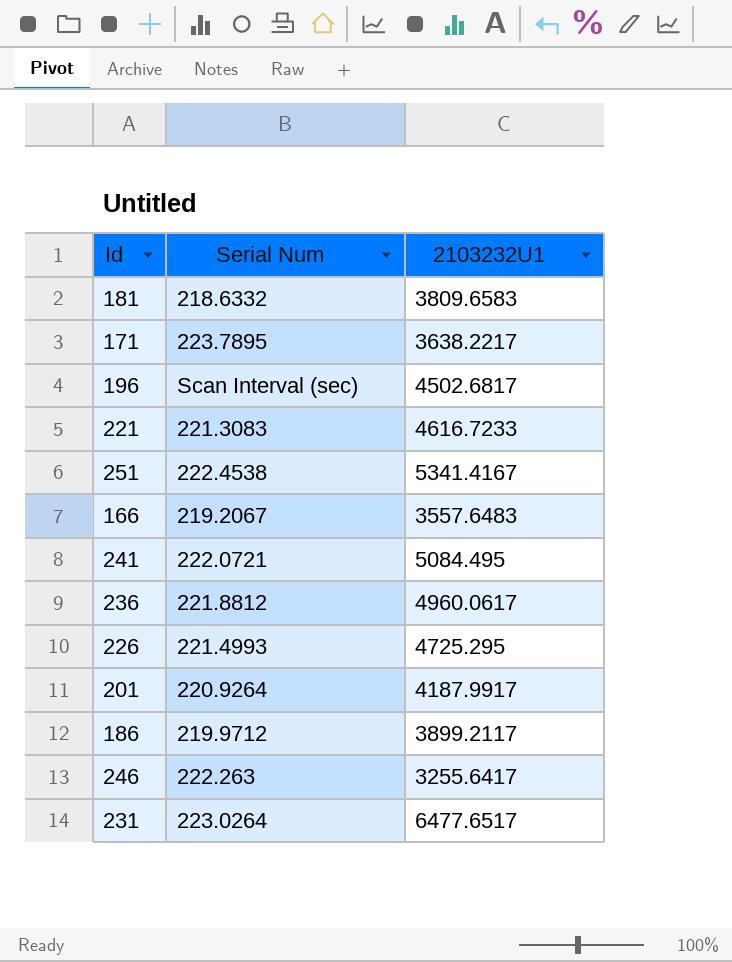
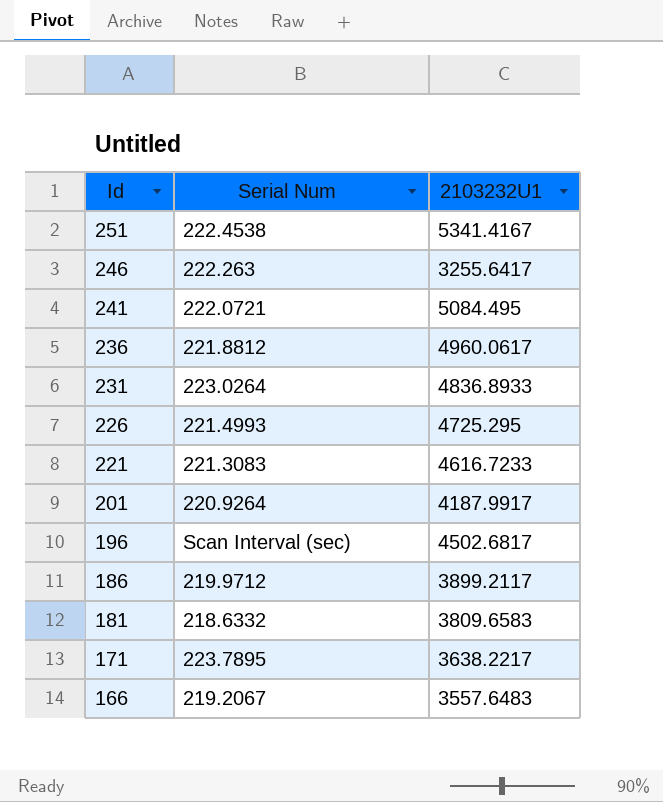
row order: none -> Id descending
231 | 2103232U1: 6477.6517 -> 4836.8933

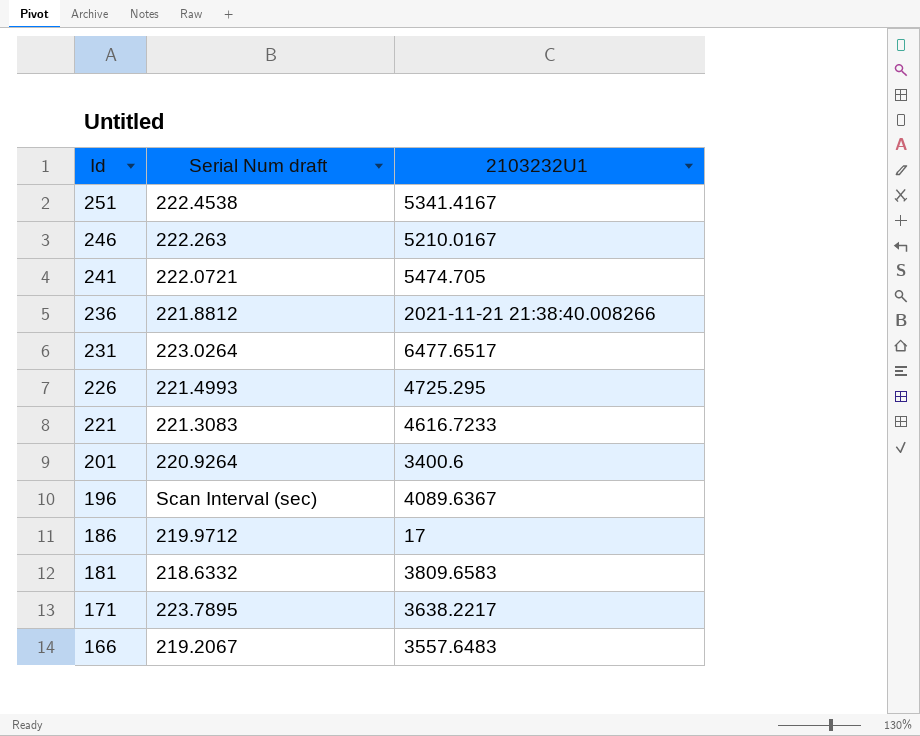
column name: Serial Num -> Serial Num draft
246 | 2103232U1: 3255.6417 -> 5210.0167
241 | 2103232U1: 5084.495 -> 5474.705
236 | 2103232U1: 4960.0617 -> 2021-11-21 21:38:40.008266
231 | 2103232U1: 4836.8933 -> 6477.6517
201 | 2103232U1: 4187.9917 -> 3400.6
196 | 2103232U1: 4502.6817 -> 4089.6367
186 | 2103232U1: 3899.2117 -> 17

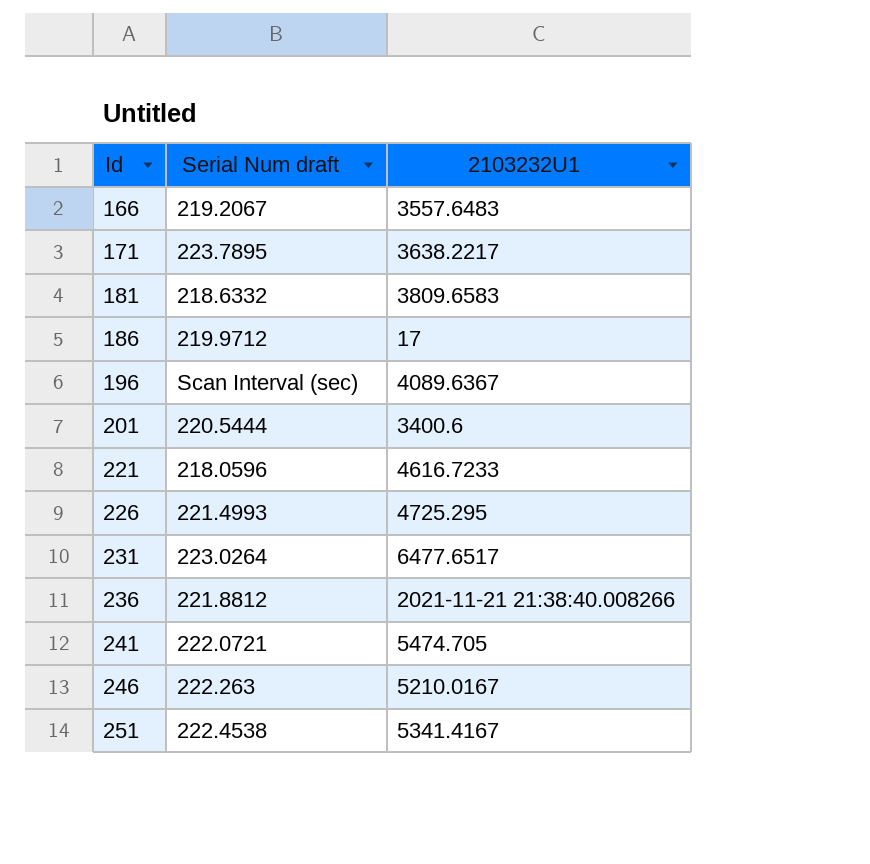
row order: Id descending -> Id ascending
201 | Serial Num draft: 220.9264 -> 220.5444
221 | Serial Num draft: 221.3083 -> 218.0596

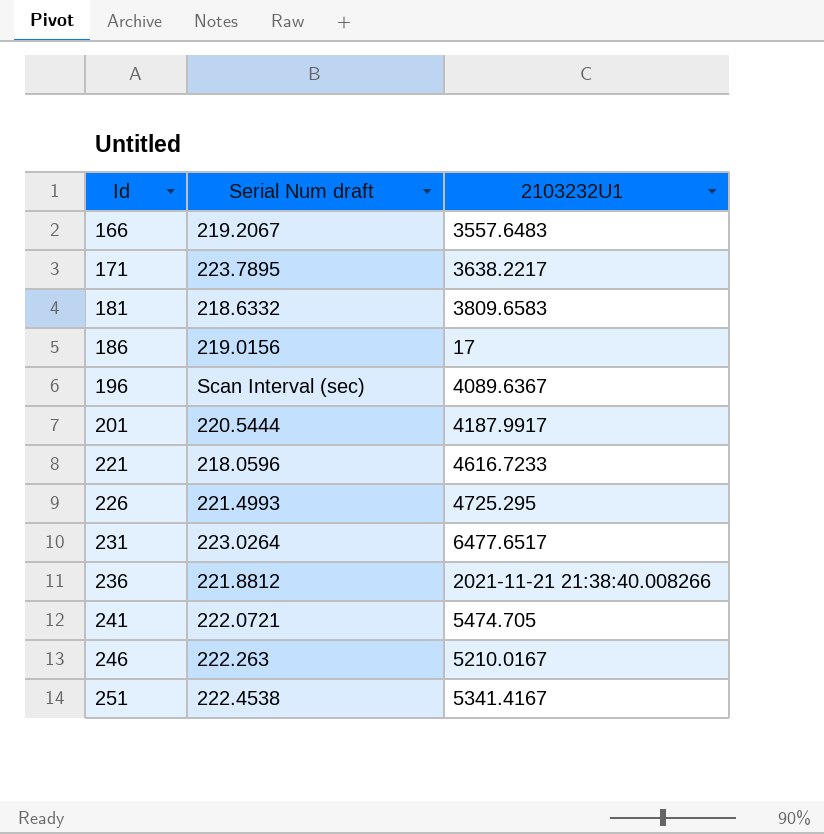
186 | Serial Num draft: 219.9712 -> 219.0156
201 | 2103232U1: 3400.6 -> 4187.9917

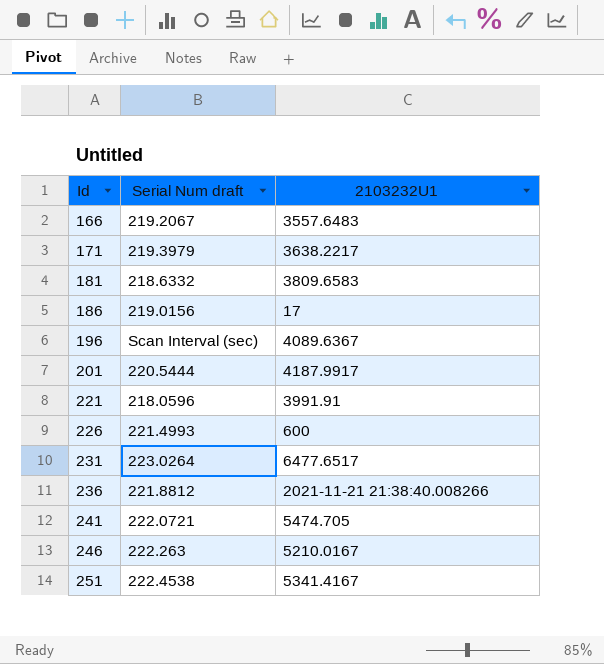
171 | Serial Num draft: 223.7895 -> 219.3979
221 | 2103232U1: 4616.7233 -> 3991.91
226 | 2103232U1: 4725.295 -> 600

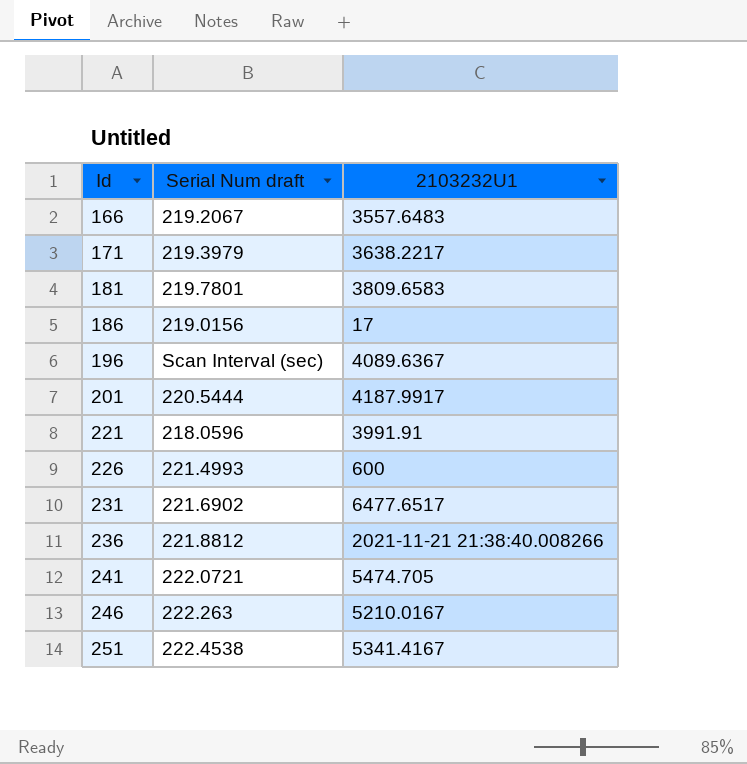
181 | Serial Num draft: 218.6332 -> 219.7801
231 | Serial Num draft: 223.0264 -> 221.6902

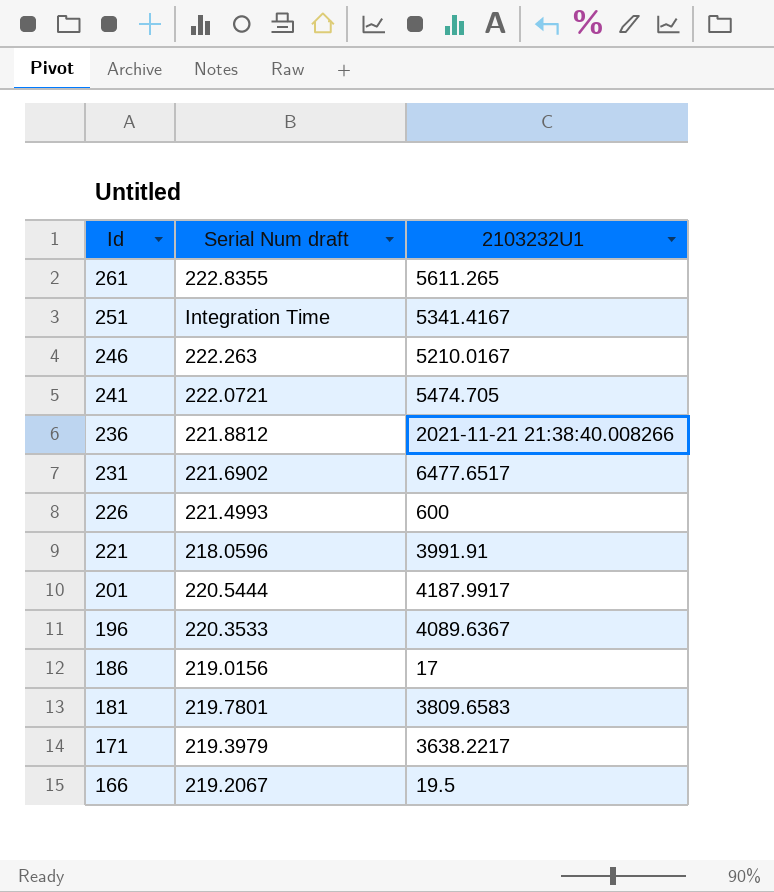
row order: Id ascending -> Id descending
row 261: none -> 222.8355 | 5611.265
251 | Serial Num draft: 222.4538 -> Integration Time
196 | Serial Num draft: Scan Interval (sec) -> 220.3533
166 | 2103232U1: 3557.6483 -> 19.5

